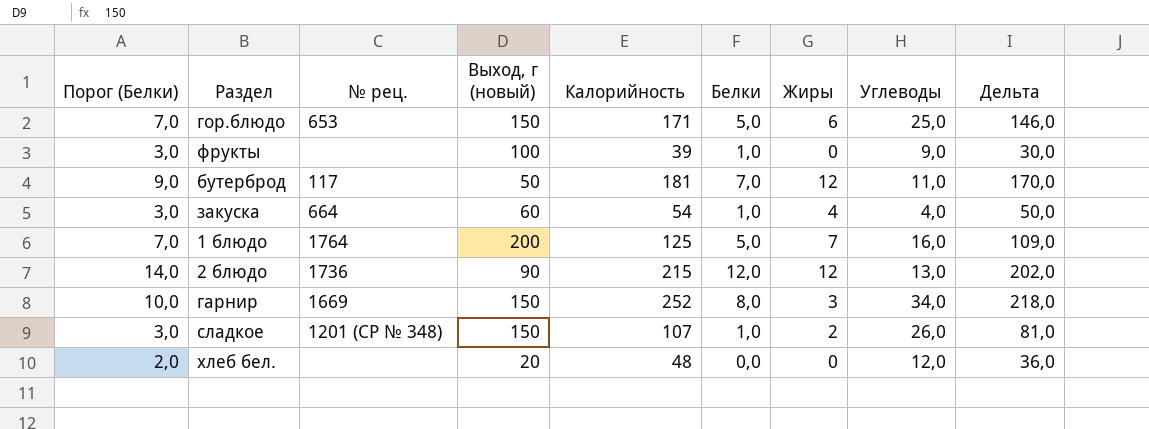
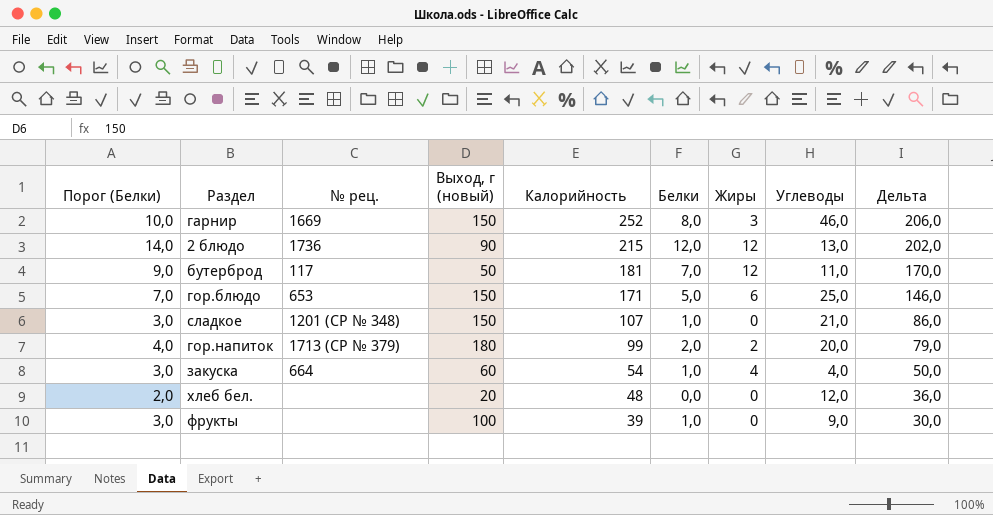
row order: none -> Калорийность descending
row 1 блюдо: 7,0 | 1764 | 200 | 125 | 5,0 | 7 | 16,0 | 109,0 -> none
гарнир | Углеводы: 34,0 -> 46,0
гарнир | Дельта: 218,0 -> 206,0
сладкое | Жиры: 2 -> 0
сладкое | Углеводы: 26,0 -> 21,0
сладкое | Дельта: 81,0 -> 86,0
row гор.напиток: none -> 4,0 | 1713 (СР № 379) | 180 | 99 | 2,0 | 2 | 20,0 | 79,0

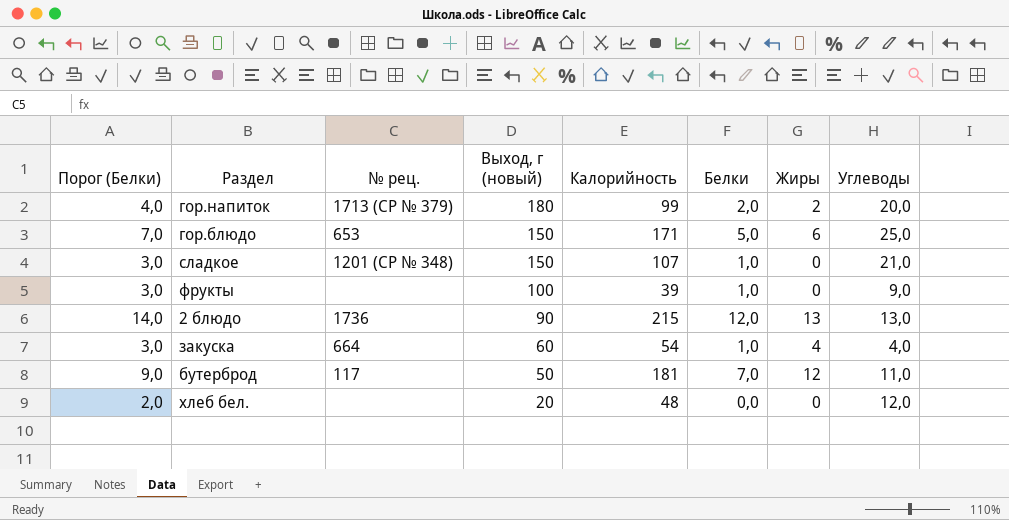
row order: Калорийность descending -> Выход, г (новый) descending
column Дельта | formula: [Калорийность] - [Углеводы] -> none
row гарнир: 10,0 | 1669 | 150 | 252 | 8,0 | 3 | 46,0 | 206,0 -> none
2 блюдо | Жиры: 12 -> 13

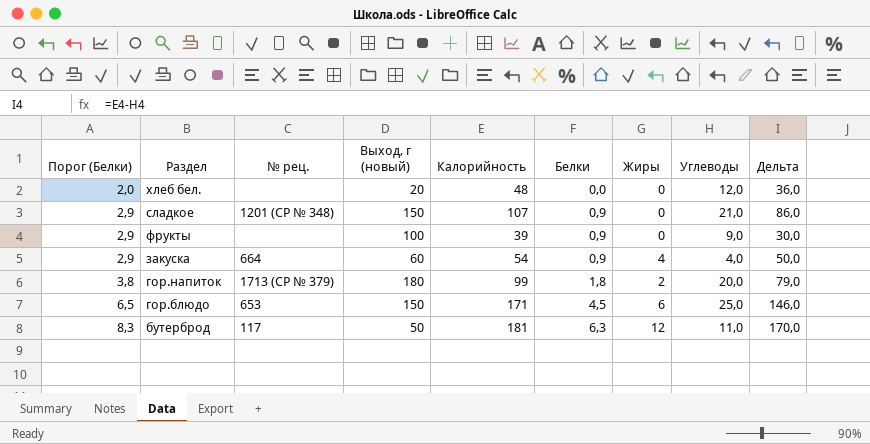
row order: Выход, г (новый) descending -> Порог (Белки) ascending
column Дельта | formula: none -> [Калорийность] - [Углеводы]
row 2 блюдо: 14,0 | 1736 | 90 | 215 | 12,0 | 13 | 13,0 -> none
сладкое | Порог (Белки): 3,0 -> 2,9
сладкое | Белки: 1,0 -> 0,9
фрукты | Порог (Белки): 3,0 -> 2,9
фрукты | Белки: 1,0 -> 0,9
закуска | Порог (Белки): 3,0 -> 2,9
закуска | Белки: 1,0 -> 0,9
гор.напиток | Порог (Белки): 4,0 -> 3,8
гор.напиток | Белки: 2,0 -> 1,8
гор.блюдо | Порог (Белки): 7,0 -> 6,5
гор.блюдо | Белки: 5,0 -> 4,5
бутерброд | Порог (Белки): 9,0 -> 8,3
бутерброд | Белки: 7,0 -> 6,3

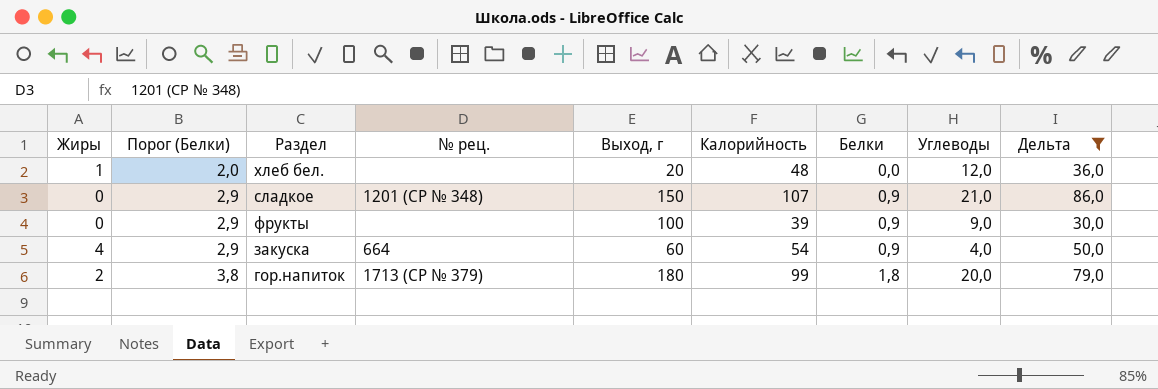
filter: none -> Дельта <= 86,0
column Жиры | position: 7 -> 1
column name: Выход, г (новый) -> Выход, г
хлеб бел. | Жиры: 0 -> 1

